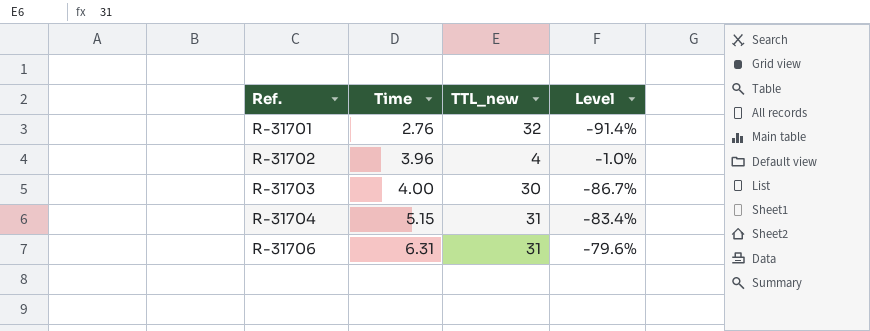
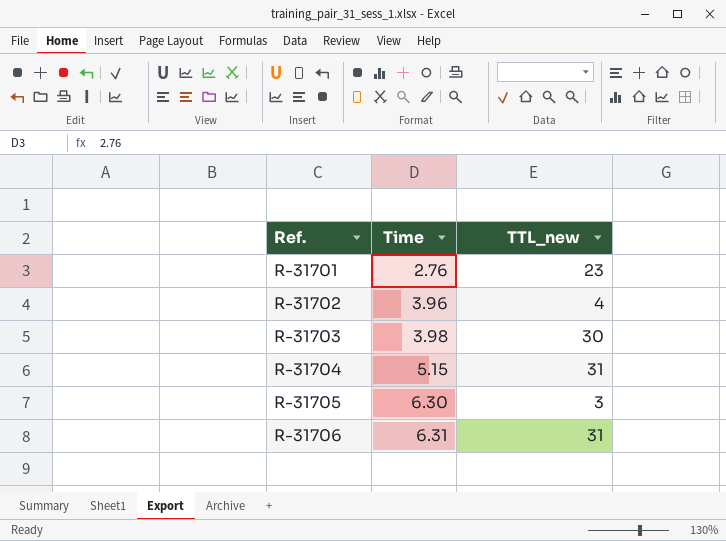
column Level | formula: ([Time] - [TTL_new]) / [TTL_new] -> none
R-31701 | TTL_new: 32 -> 23
R-31703 | Time: 4.00 -> 3.98
row R-31705: none -> 6.30 | 3

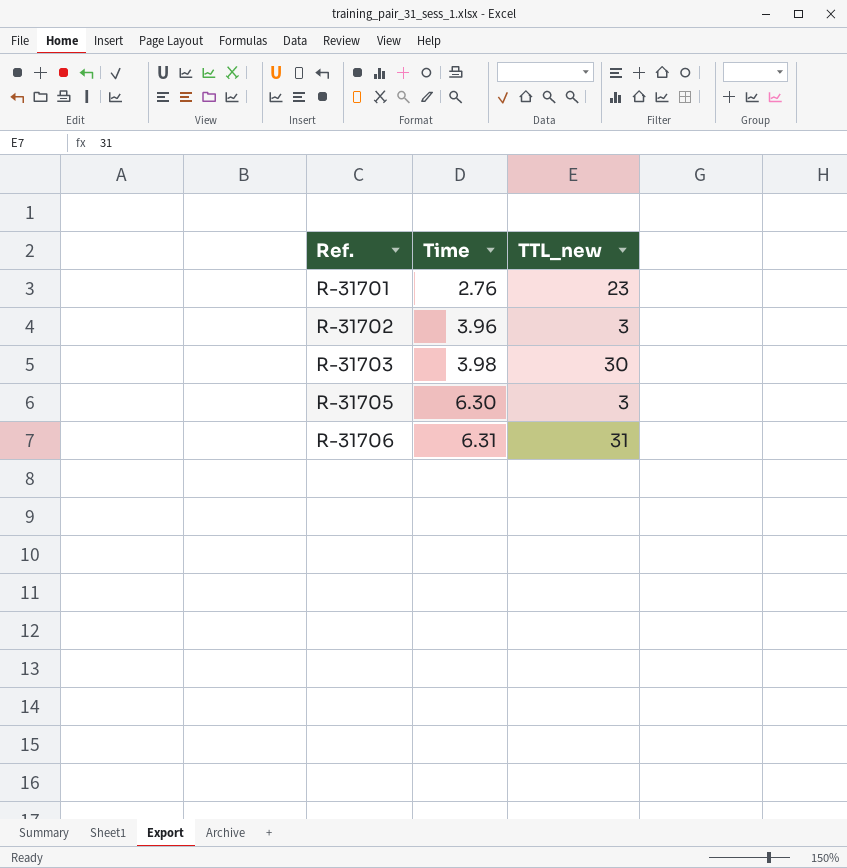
row R-31704: 5.15 | 31 -> none
R-31702 | TTL_new: 4 -> 3

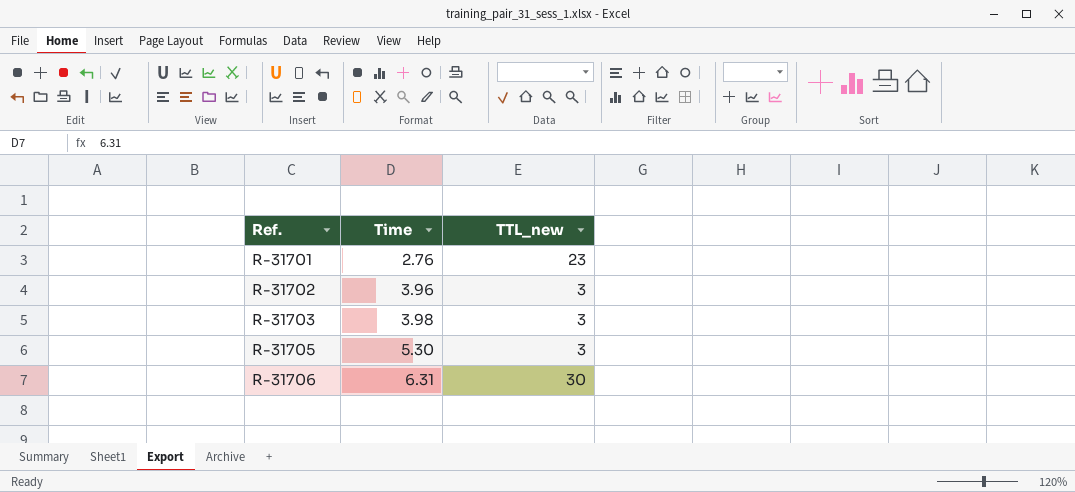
R-31703 | TTL_new: 30 -> 3
R-31705 | Time: 6.30 -> 5.30
R-31706 | TTL_new: 31 -> 30

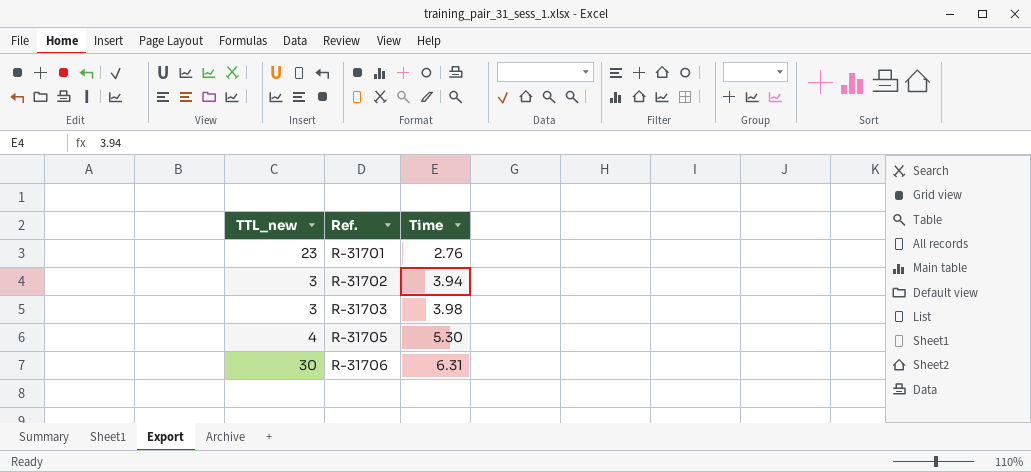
column TTL_new | position: 3 -> 1
R-31702 | Time: 3.96 -> 3.94
R-31705 | TTL_new: 3 -> 4

